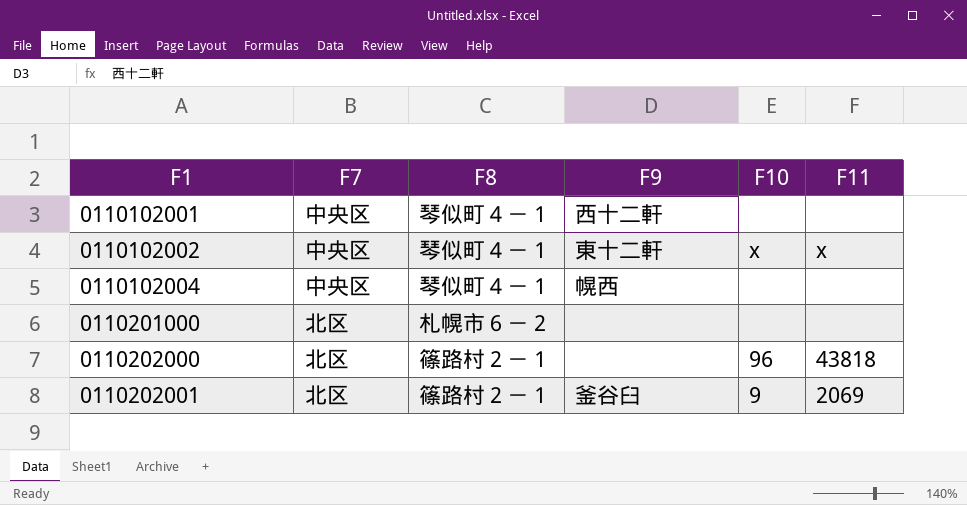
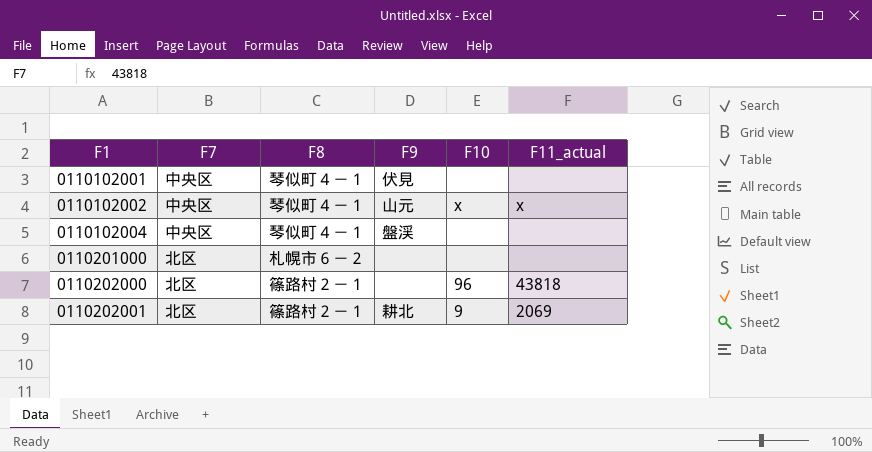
column name: F11 -> F11_actual
0110102001 | F9: 西十二軒 -> 伏見
0110102002 | F9: 東十二軒 -> 山元
0110102004 | F9: 幌西 -> 盤渓
0110202001 | F9: 釜谷臼 -> 耕北

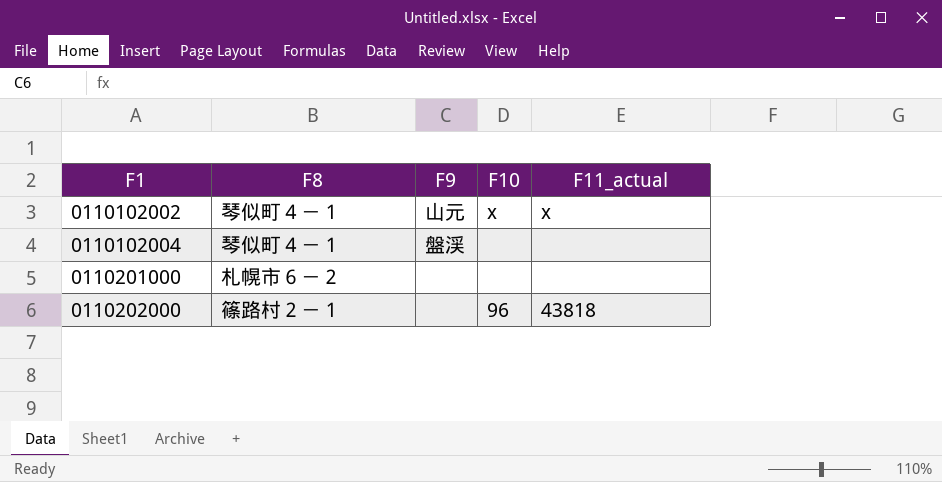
column F7 | position: 2 -> none
row 0110102001: 中央区 | 琴似町４－１ | 伏見 | none | none -> none
row 0110202001: 北区 | 篠路村２－１ | 耕北 | 9 | 2069 -> none

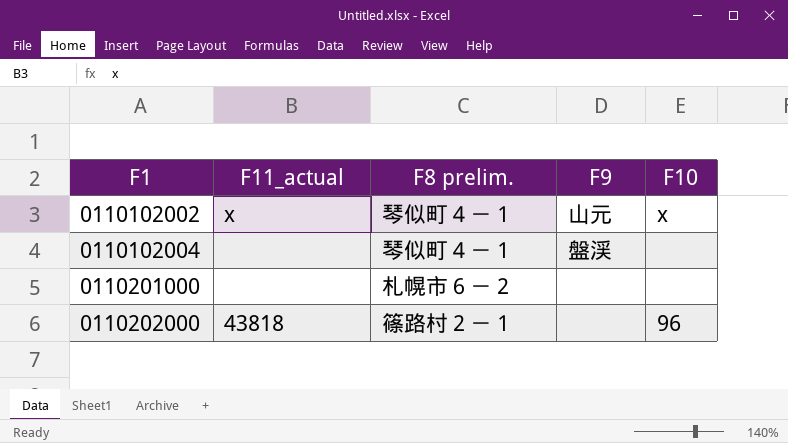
column F11_actual | position: 5 -> 2
column name: F8 -> F8 prelim.

